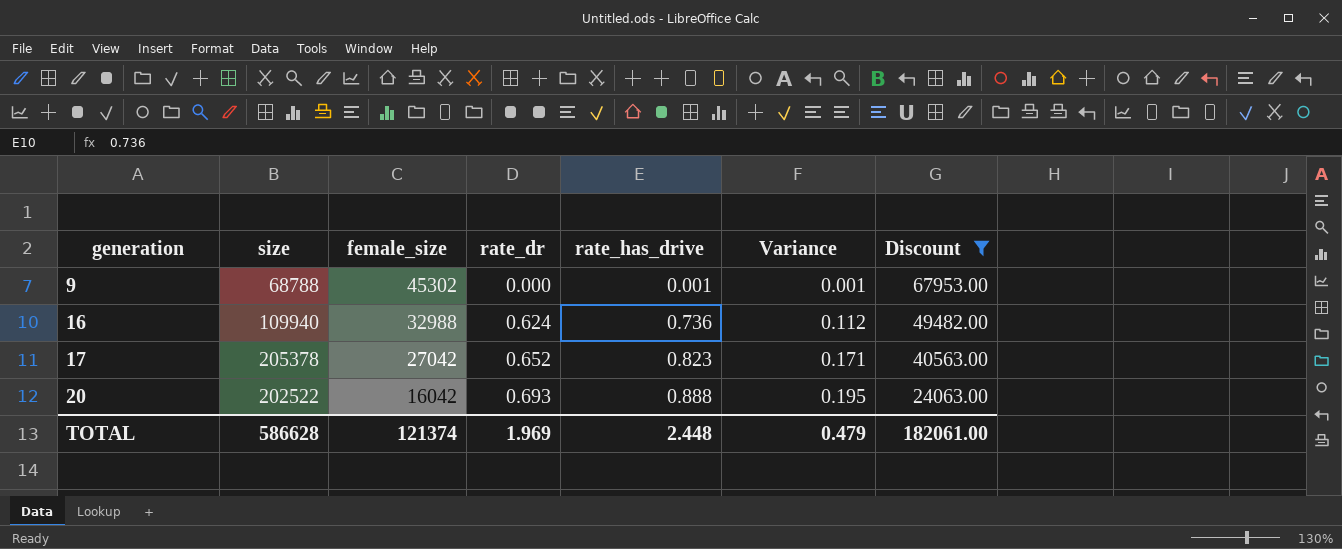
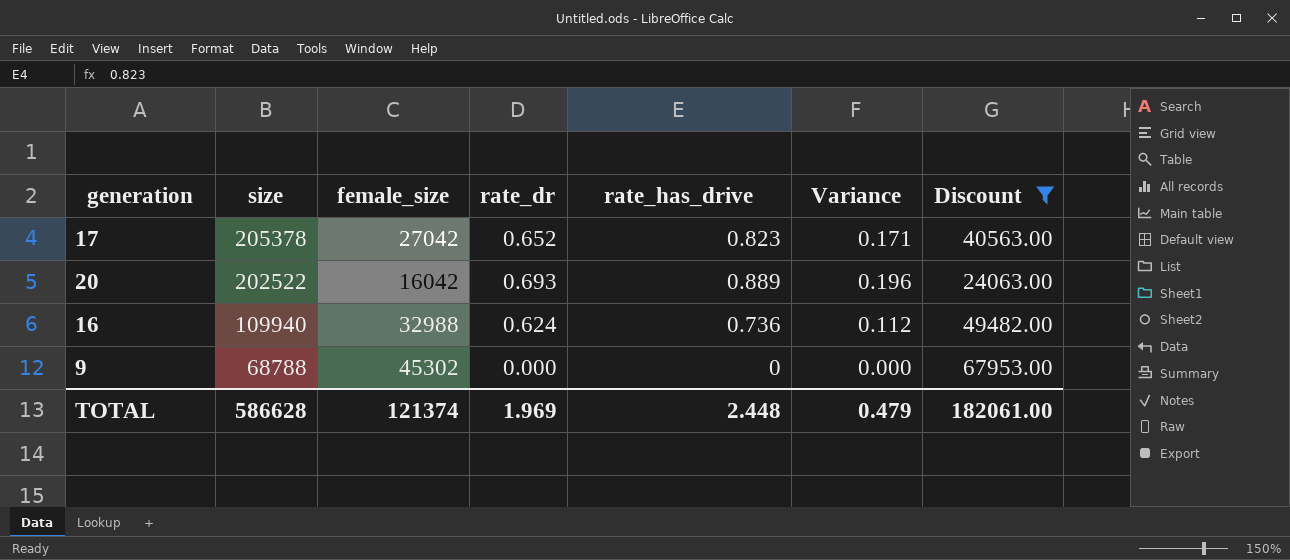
row order: generation ascending -> size descending
20 | rate_has_drive: 0.888 -> 0.889
20 | Variance: 0.195 -> 0.196
9 | rate_has_drive: 0.001 -> 0
9 | Variance: 0.001 -> 0.000

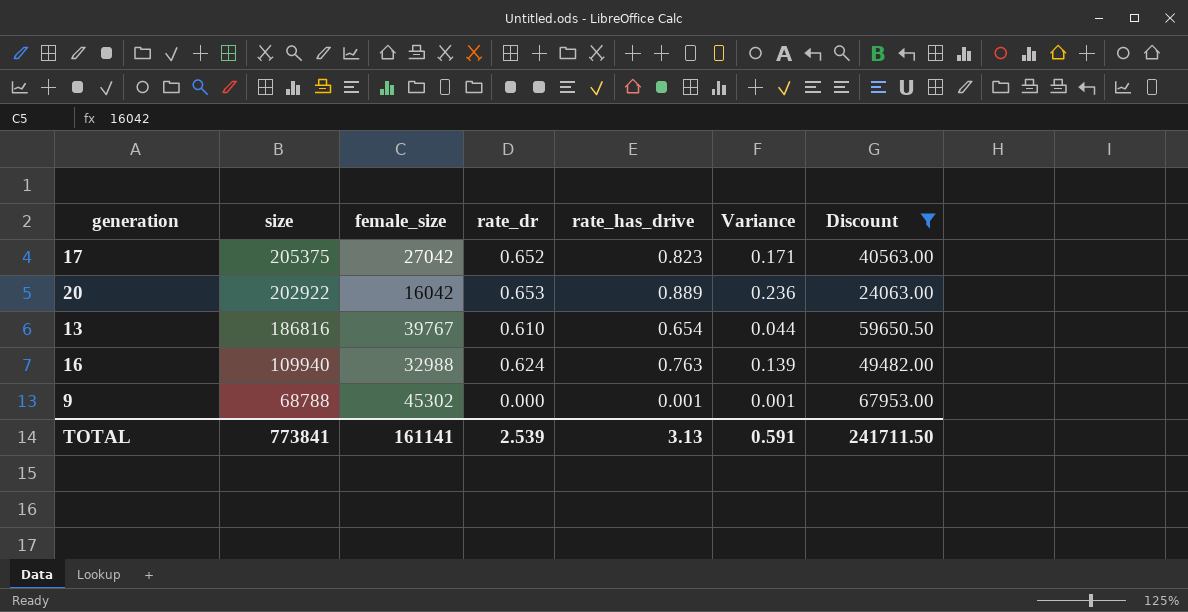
17 | size: 205378 -> 205375
20 | size: 202522 -> 202922
20 | rate_dr: 0.693 -> 0.653
20 | Variance: 0.196 -> 0.236
row 13: none -> 186816 | 39767 | 0.610 | 0.654 | 0.044 | 59650.50
16 | rate_has_drive: 0.736 -> 0.763
16 | Variance: 0.112 -> 0.139
9 | rate_has_drive: 0 -> 0.001
9 | Variance: 0.000 -> 0.001
TOTAL | size: 586628 -> 773841
TOTAL | female_size: 121374 -> 161141
TOTAL | rate_dr: 1.969 -> 2.539
TOTAL | rate_has_drive: 2.448 -> 3.13
TOTAL | Variance: 0.479 -> 0.591
TOTAL | Discount: 182061.00 -> 241711.50

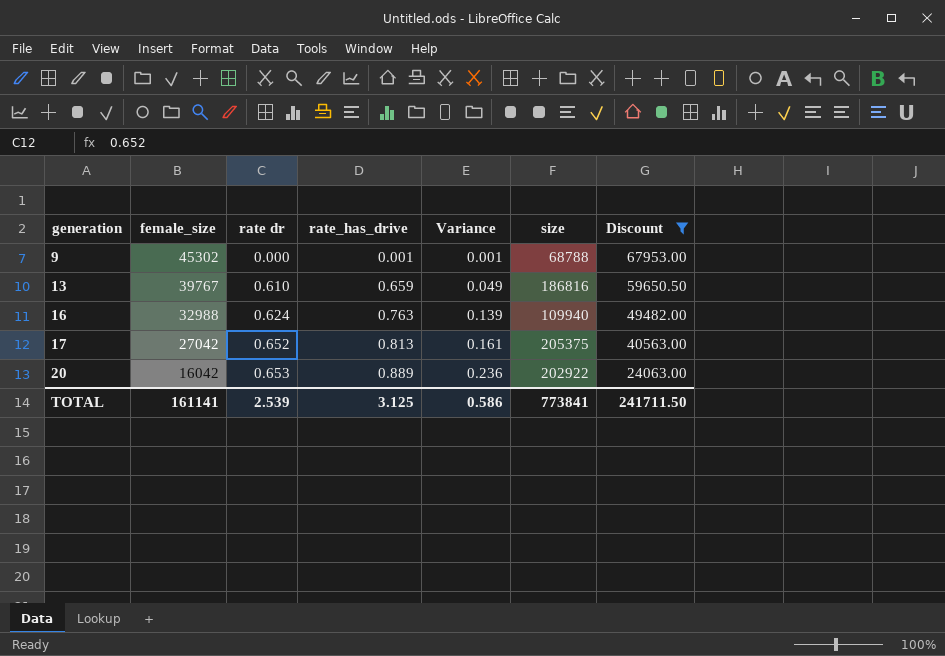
row order: size descending -> generation ascending
column name: rate_dr -> rate dr
column size | position: 2 -> 6
13 | rate_has_drive: 0.654 -> 0.659
13 | Variance: 0.044 -> 0.049
17 | rate_has_drive: 0.823 -> 0.813
17 | Variance: 0.171 -> 0.161
TOTAL | rate_has_drive: 3.13 -> 3.125
TOTAL | Variance: 0.591 -> 0.586

